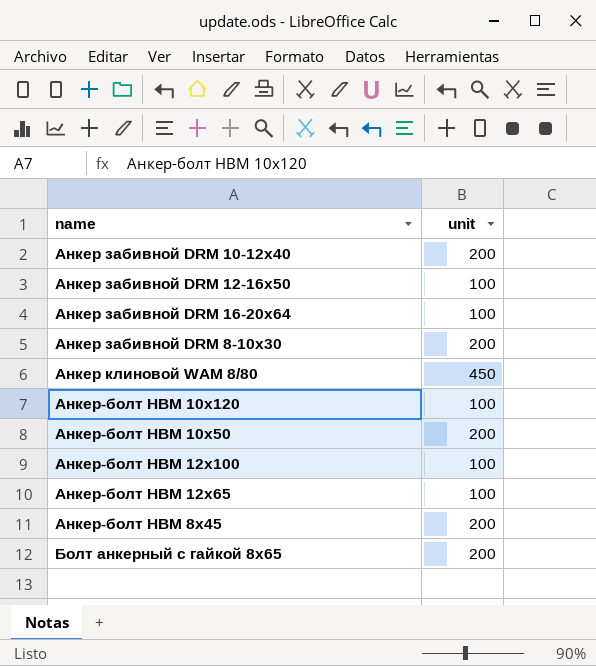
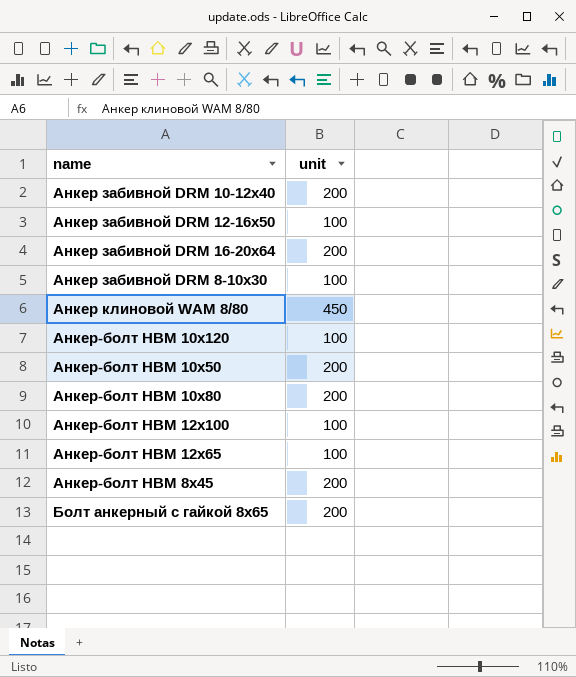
Анкер забивной DRM 16-20х64 | unit: 100 -> 200
Анкер забивной DRM 8-10х30 | unit: 200 -> 100
row Анкер-болт НВМ 10х80: none -> 200

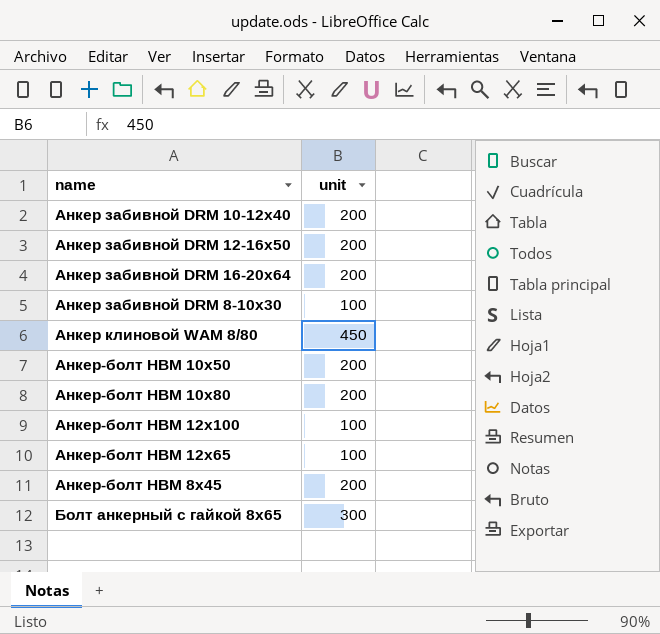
row Анкер-болт НВМ 10х120: 100 -> none
Анкер забивной DRM 12-16х50 | unit: 100 -> 200
Болт анкерный с гайкой 8х65 | unit: 200 -> 300

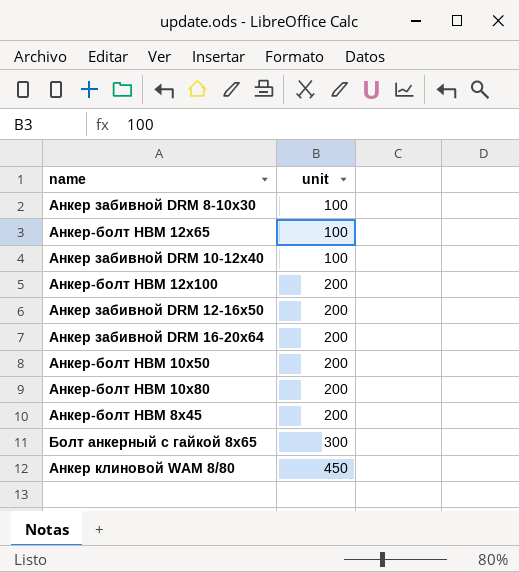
row order: none -> unit ascending
Анкер забивной DRM 10-12х40 | unit: 200 -> 100
Анкер-болт НВМ 12х100 | unit: 100 -> 200

